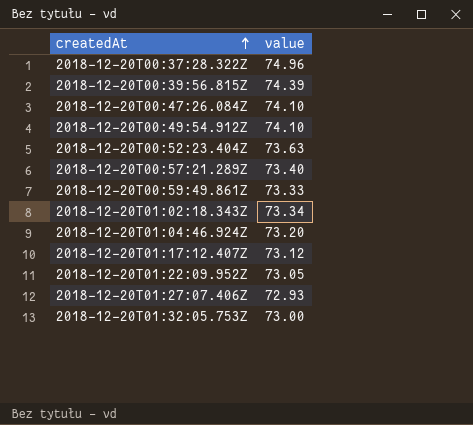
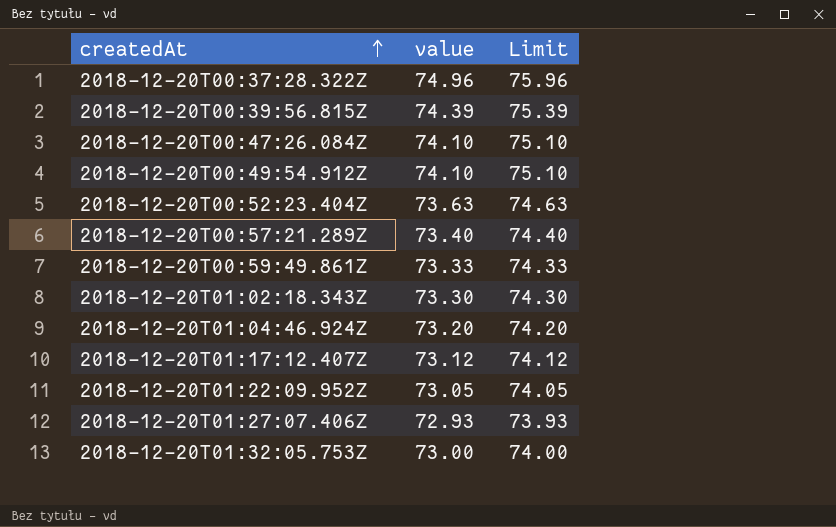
column Limit | formula: none -> [value] + 1
2018-12-20T01:02:18.343Z | value: 73.34 -> 73.30

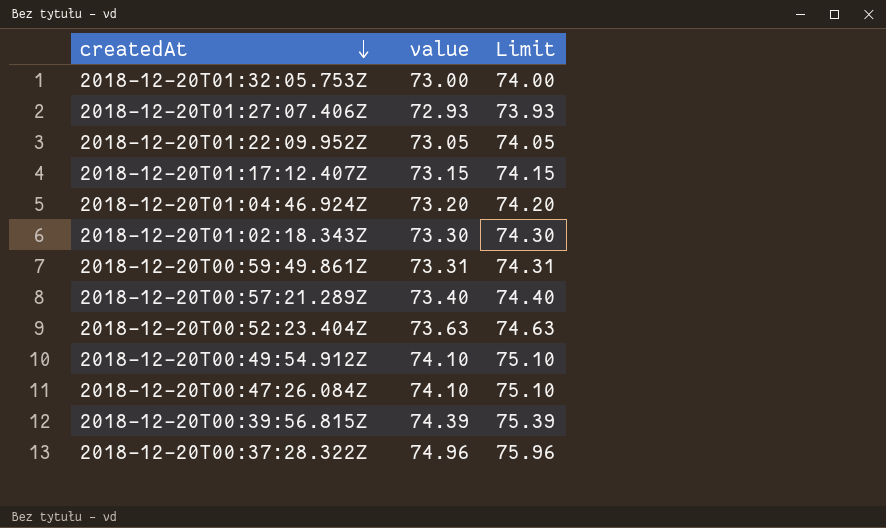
row order: createdAt ascending -> createdAt descending
2018-12-20T01:17:12.407Z | value: 73.12 -> 73.15
2018-12-20T01:17:12.407Z | Limit: 74.12 -> 74.15
2018-12-20T00:59:49.861Z | value: 73.33 -> 73.31
2018-12-20T00:59:49.861Z | Limit: 74.33 -> 74.31

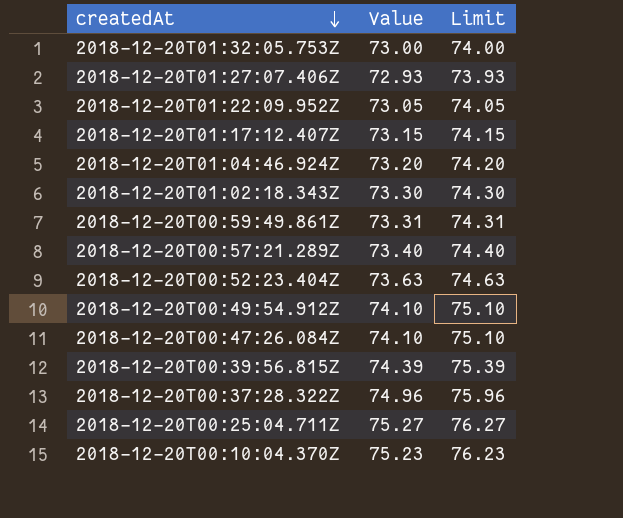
column name: value -> Value
row 2018-12-20T00:25:04.711Z: none -> 75.27 | 76.27
row 2018-12-20T00:10:04.370Z: none -> 75.23 | 76.23

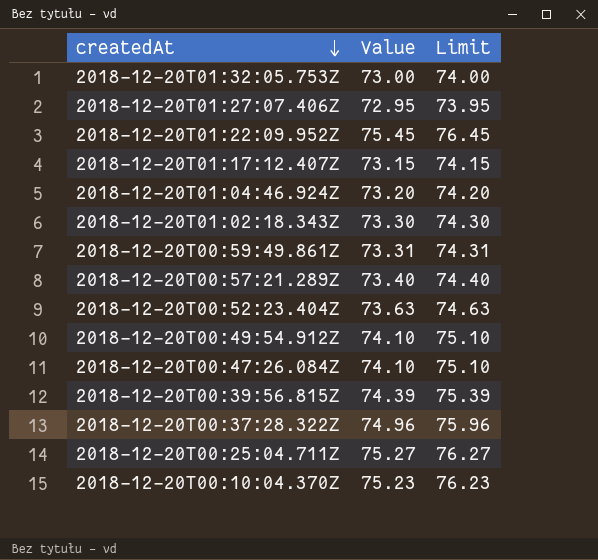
2018-12-20T01:27:07.406Z | Value: 72.93 -> 72.95
2018-12-20T01:27:07.406Z | Limit: 73.93 -> 73.95
2018-12-20T01:22:09.952Z | Value: 73.05 -> 75.45
2018-12-20T01:22:09.952Z | Limit: 74.05 -> 76.45

